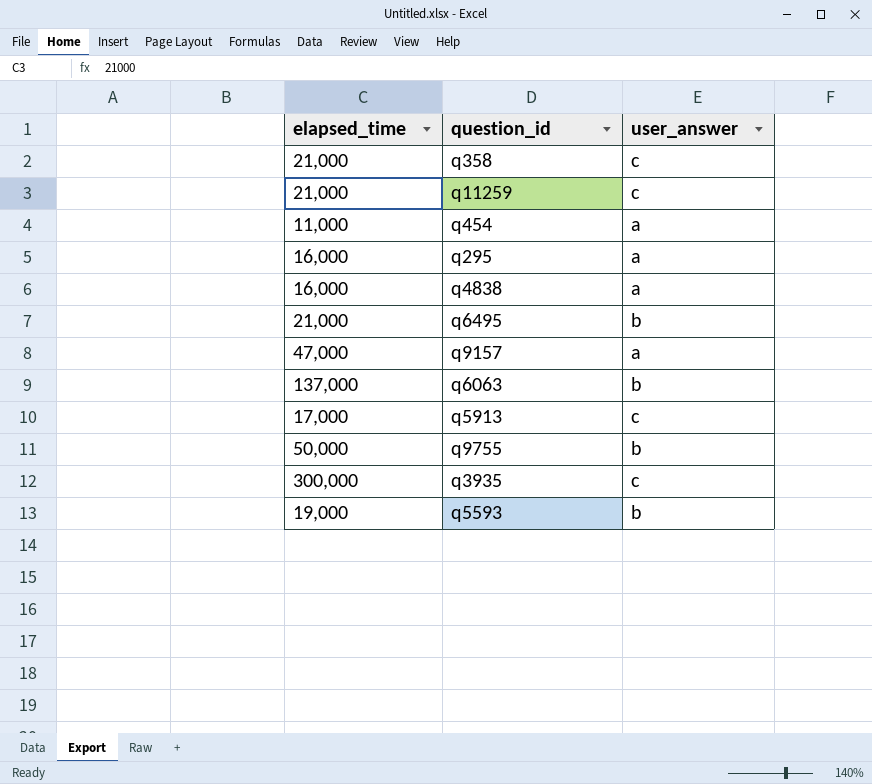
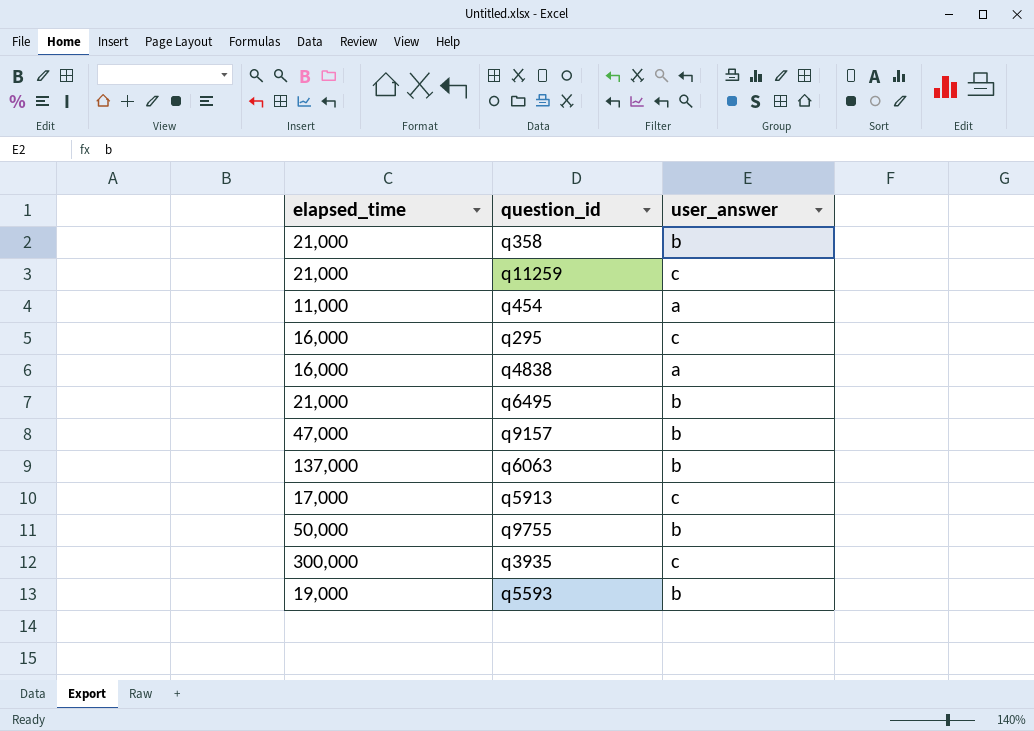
q358 | user_answer: c -> b
q295 | user_answer: a -> c
q9157 | user_answer: a -> b

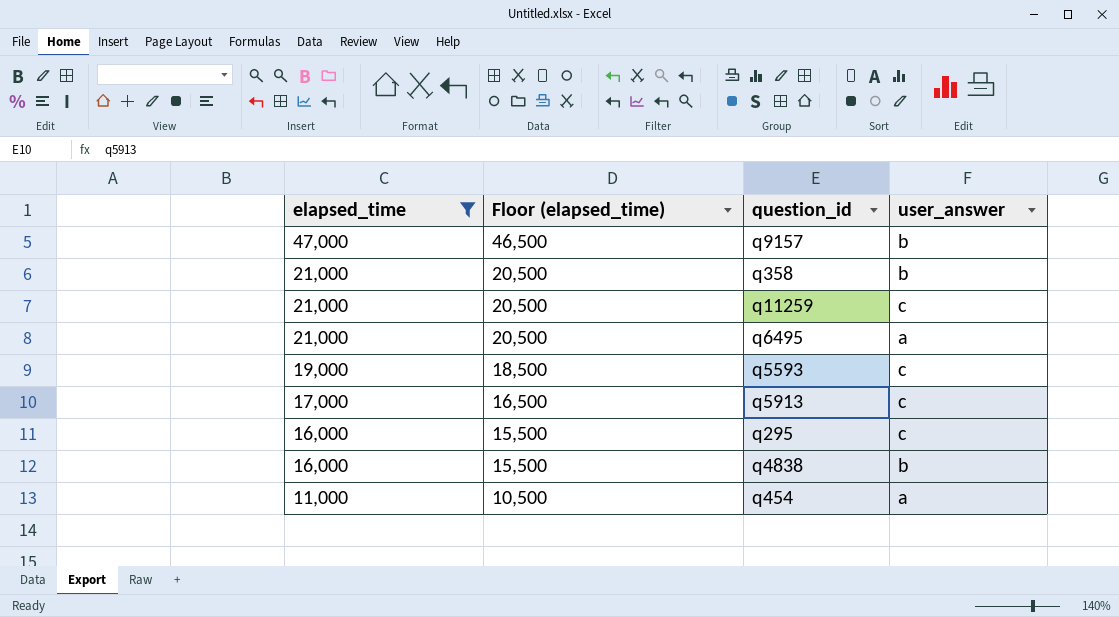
filter: none -> elapsed_time <= 47,000
row order: none -> elapsed_time descending
column Floor (elapsed_time) | formula: none -> [elapsed_time] - 500
q6495 | user_answer: b -> a
q5593 | user_answer: b -> c
q4838 | user_answer: a -> b

